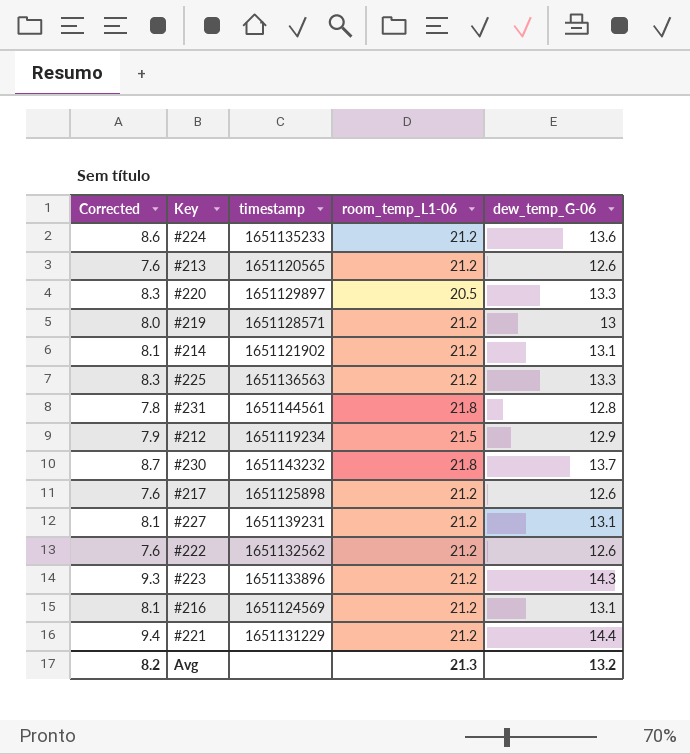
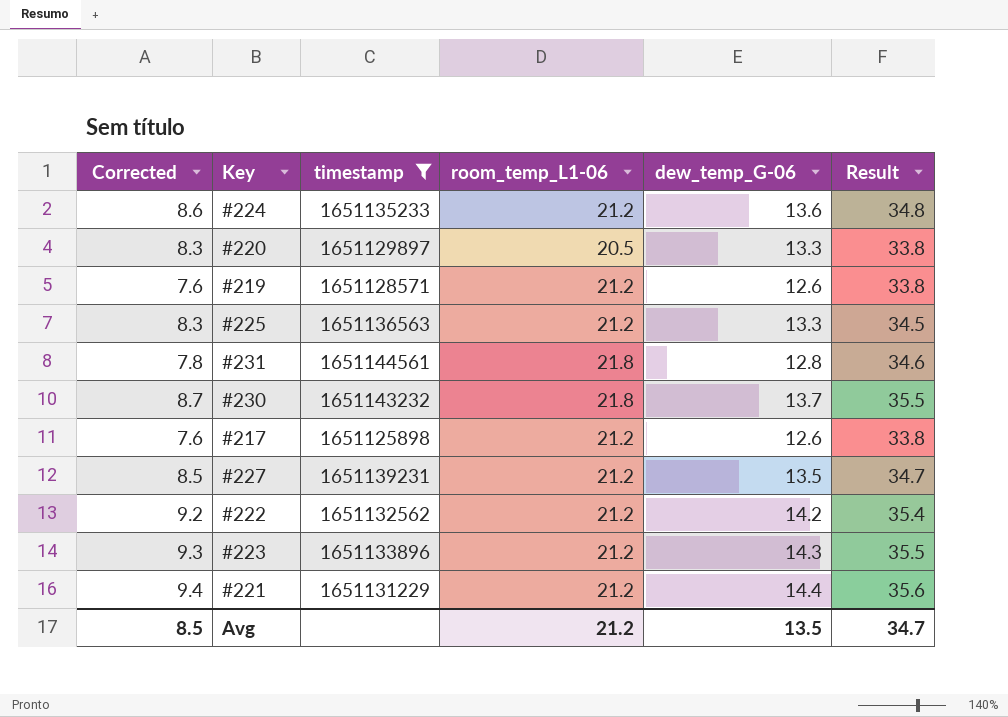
filter: none -> timestamp >= 1651125898
column Result | formula: none -> [room_temp_L1-06] + [dew_temp_G-06]
#219 | Corrected: 8.0 -> 7.6
#219 | dew_temp_G-06: 13 -> 12.6
#227 | Corrected: 8.1 -> 8.5
#227 | dew_temp_G-06: 13.1 -> 13.5
#222 | Corrected: 7.6 -> 9.2
#222 | dew_temp_G-06: 12.6 -> 14.2
Avg | Corrected: 8.2 -> 8.5
Avg | room_temp_L1-06: 21.3 -> 21.2
Avg | dew_temp_G-06: 13.2 -> 13.5

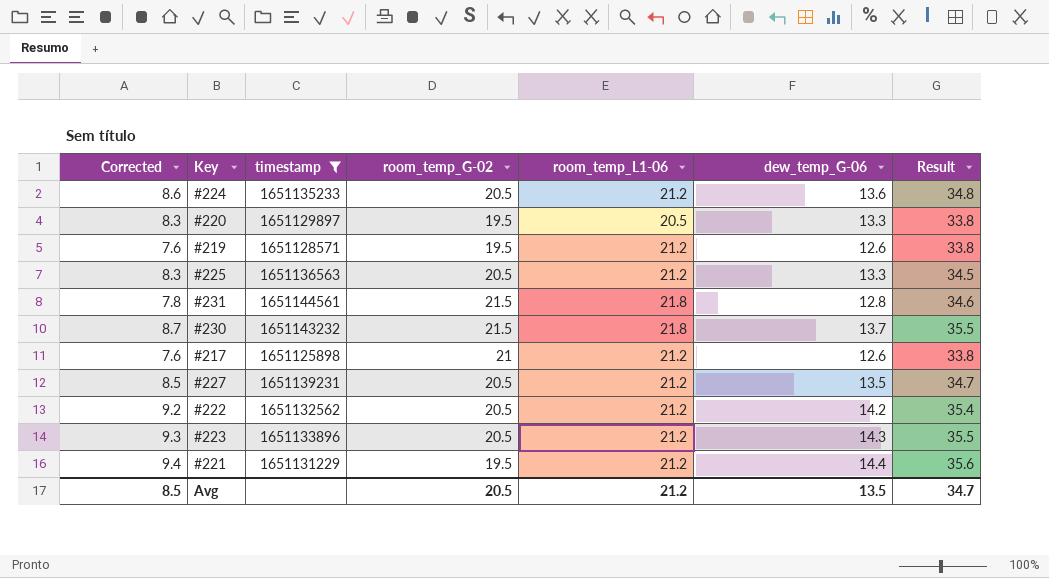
column room_temp_G-02 | position: none -> 4

